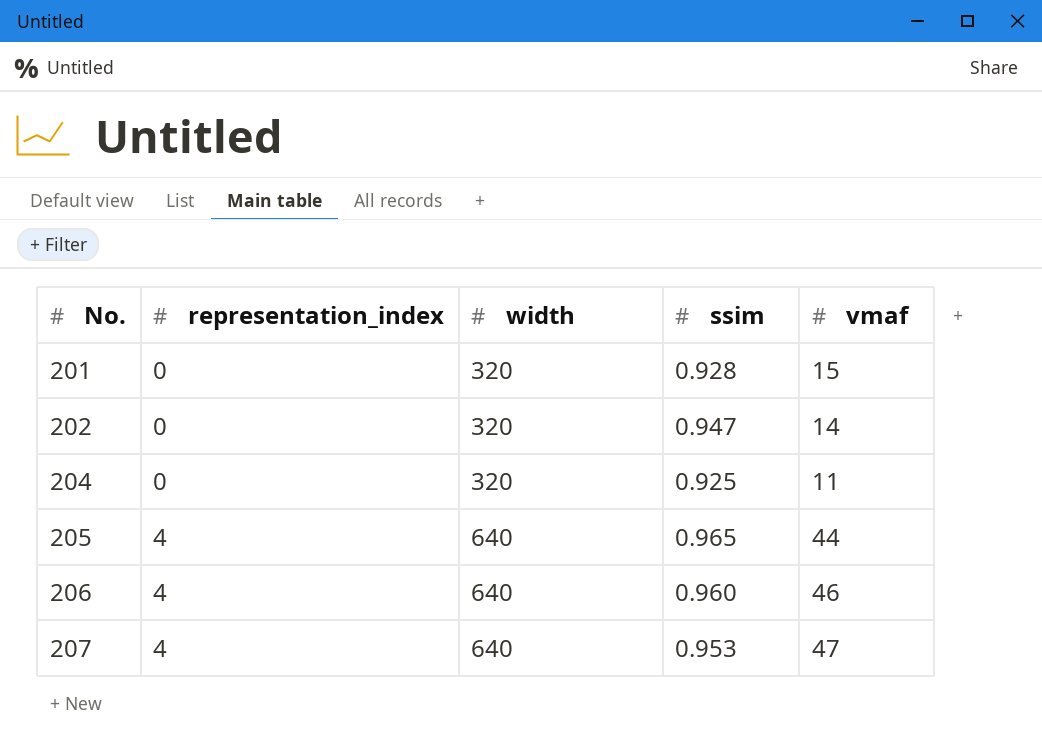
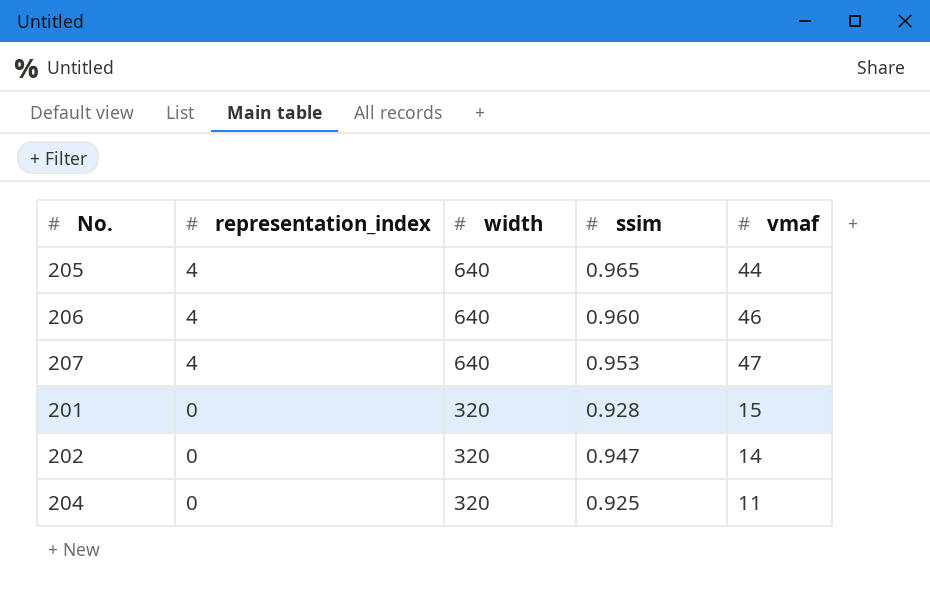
row order: No. ascending -> representation_index descending

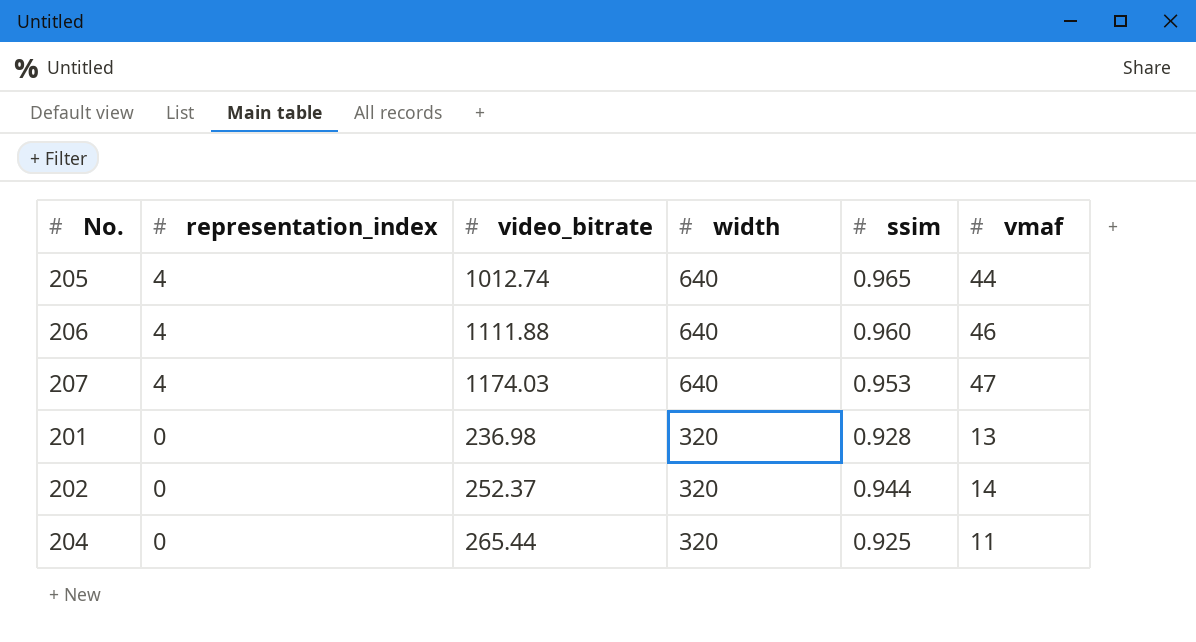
column video_bitrate | position: none -> 3
201 | vmaf: 15 -> 13
202 | ssim: 0.947 -> 0.944

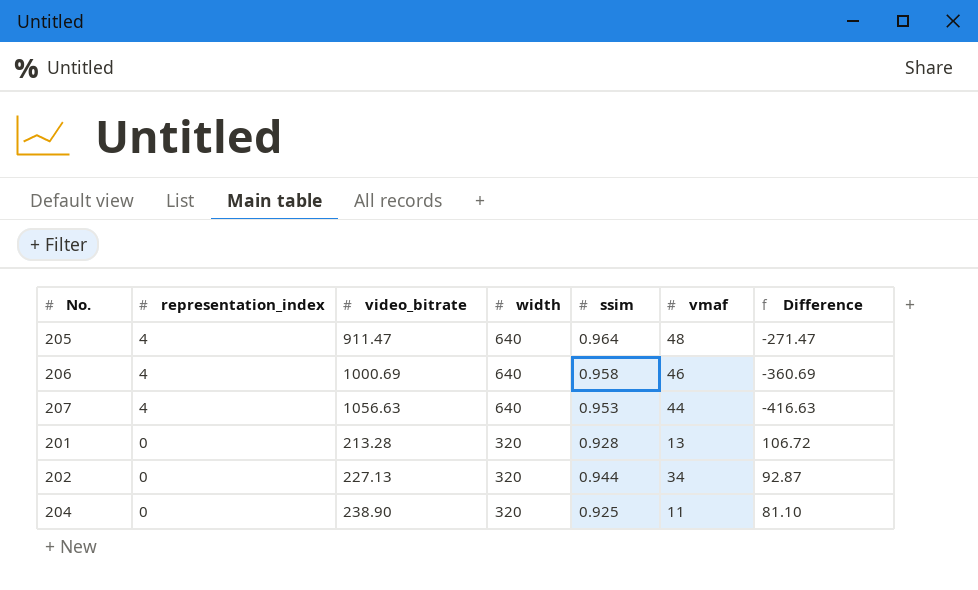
column Difference | formula: none -> [width] - [video_bitrate]
205 | video_bitrate: 1012.74 -> 911.47
205 | ssim: 0.965 -> 0.964
205 | vmaf: 44 -> 48
206 | video_bitrate: 1111.88 -> 1000.69
206 | ssim: 0.960 -> 0.958
207 | video_bitrate: 1174.03 -> 1056.63
207 | vmaf: 47 -> 44
201 | video_bitrate: 236.98 -> 213.28
202 | video_bitrate: 252.37 -> 227.13
202 | vmaf: 14 -> 34
204 | video_bitrate: 265.44 -> 238.90

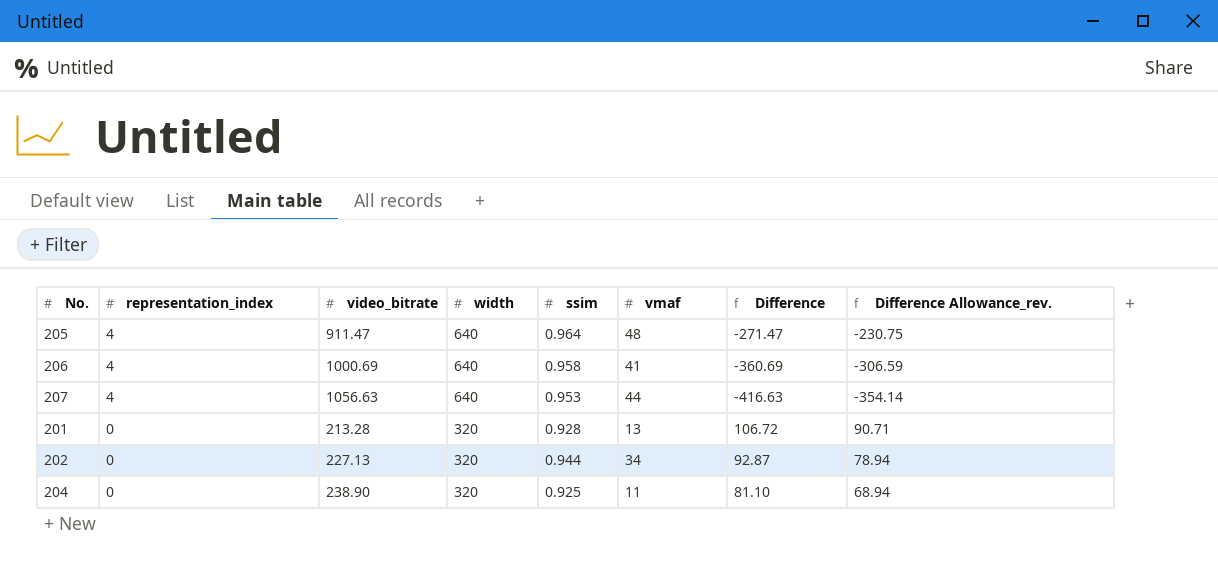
column Difference Allowance_rev. | formula: none -> [Difference] * 0.85
206 | vmaf: 46 -> 41

